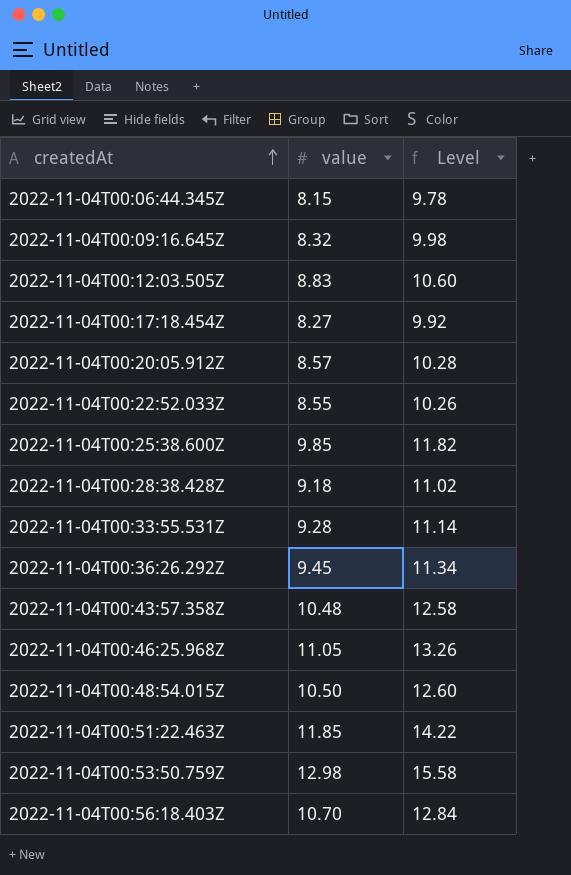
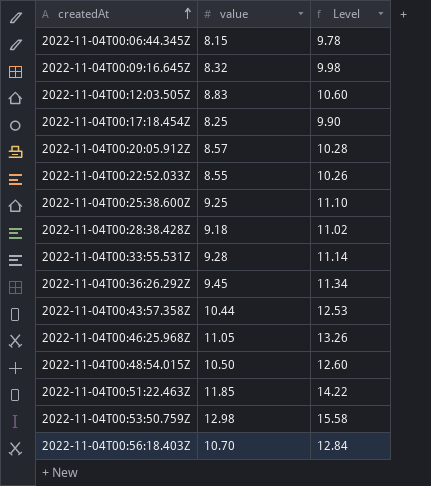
2022-11-04T00:17:18.454Z | value: 8.27 -> 8.25
2022-11-04T00:17:18.454Z | Level: 9.92 -> 9.90
2022-11-04T00:25:38.600Z | value: 9.85 -> 9.25
2022-11-04T00:25:38.600Z | Level: 11.82 -> 11.10
2022-11-04T00:43:57.358Z | value: 10.48 -> 10.44
2022-11-04T00:43:57.358Z | Level: 12.58 -> 12.53

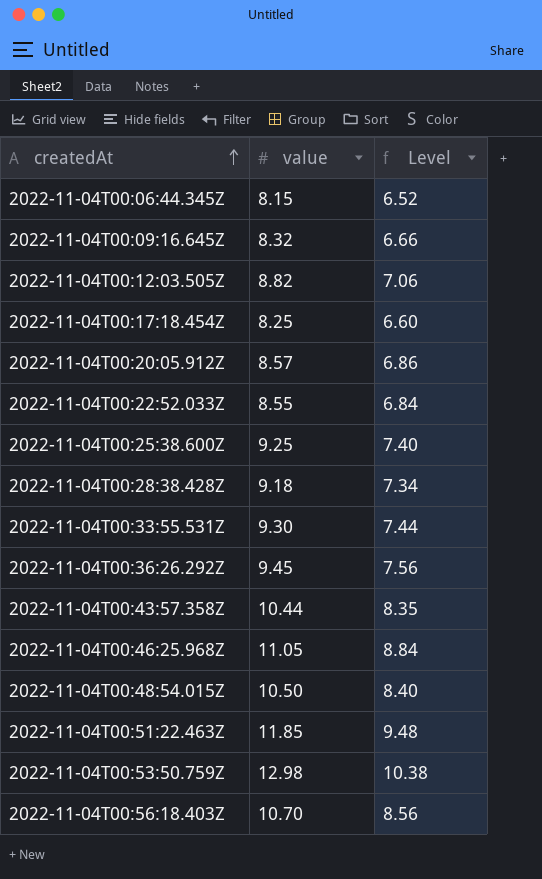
column Level | formula: [value] * 1.2 -> [value] * 0.8
2022-11-04T00:12:03.505Z | value: 8.83 -> 8.82
2022-11-04T00:33:55.531Z | value: 9.28 -> 9.30

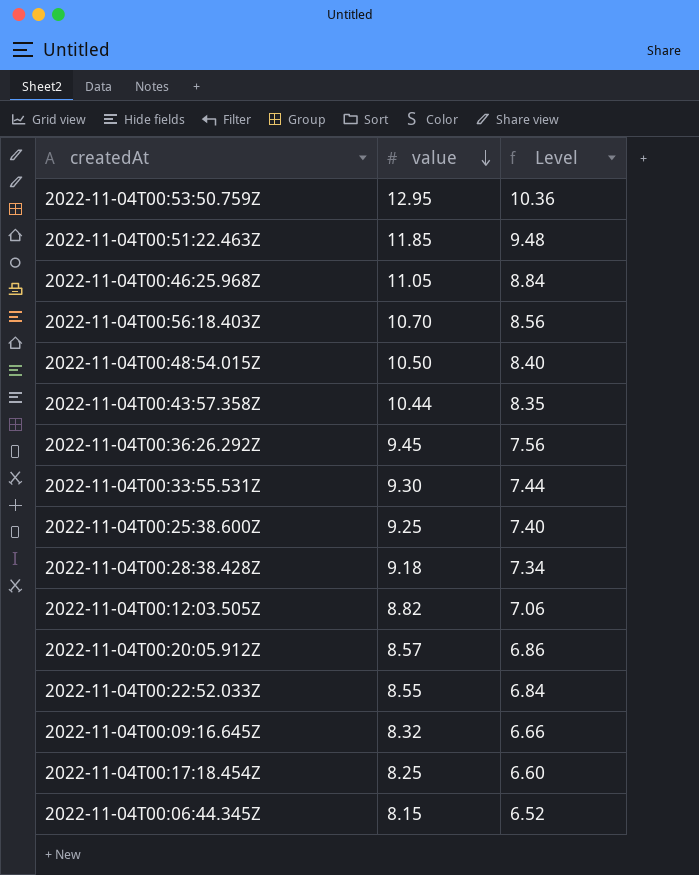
row order: createdAt ascending -> value descending
2022-11-04T00:53:50.759Z | value: 12.98 -> 12.95
2022-11-04T00:53:50.759Z | Level: 10.38 -> 10.36

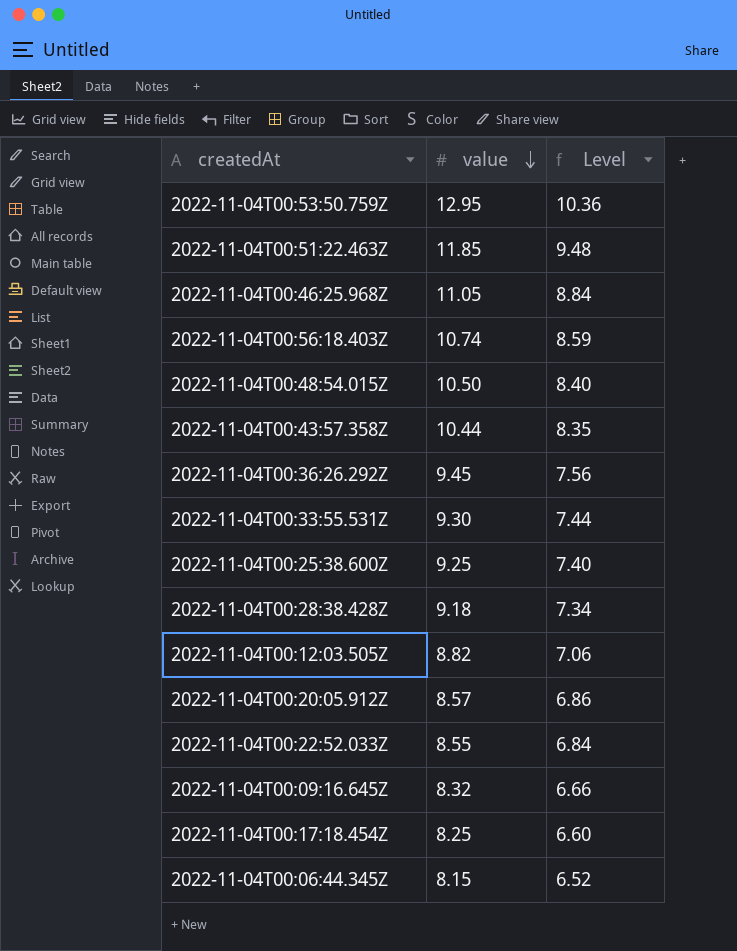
2022-11-04T00:56:18.403Z | value: 10.70 -> 10.74
2022-11-04T00:56:18.403Z | Level: 8.56 -> 8.59

